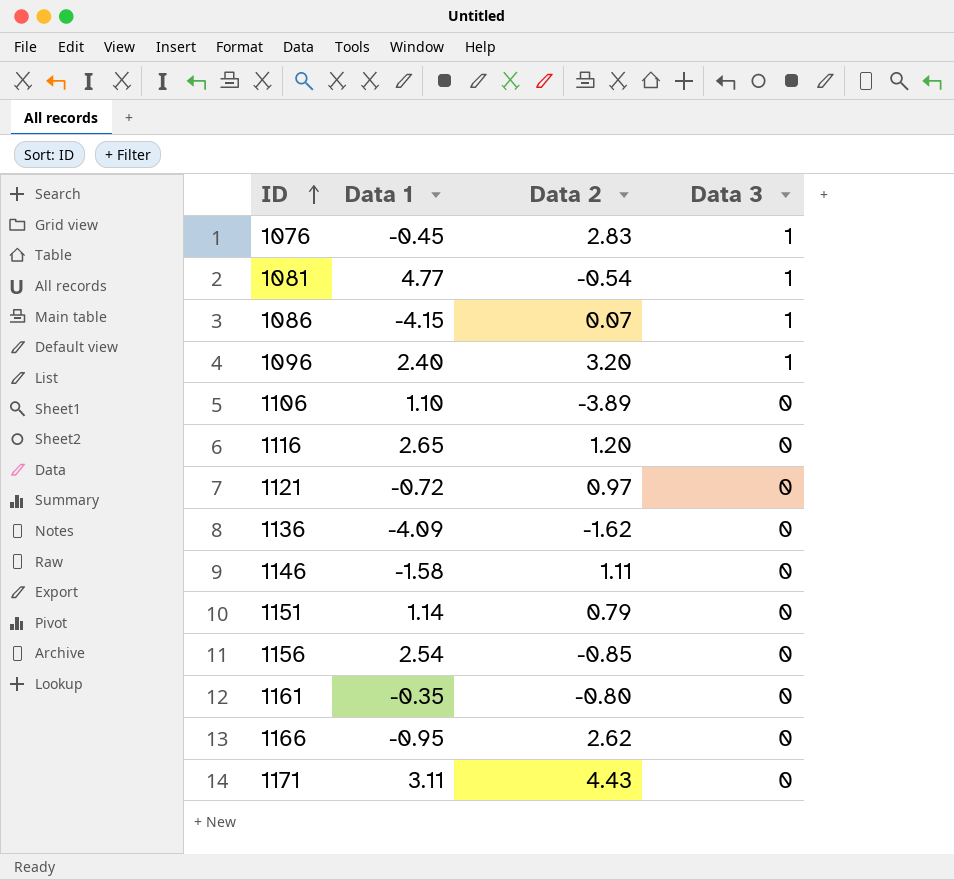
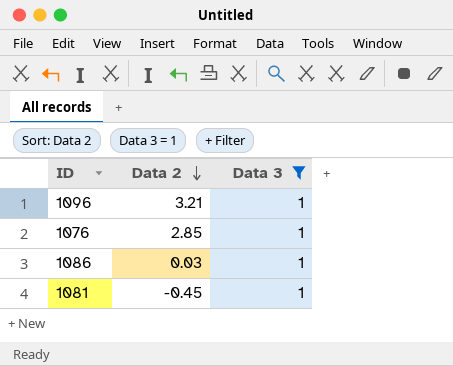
filter: none -> Data 3 = 1
row order: ID ascending -> Data 2 descending
column Data 1 | position: 2 -> none
1096 | Data 2: 3.20 -> 3.21
1076 | Data 2: 2.83 -> 2.85
1086 | Data 2: 0.07 -> 0.03
1081 | Data 2: -0.54 -> -0.45

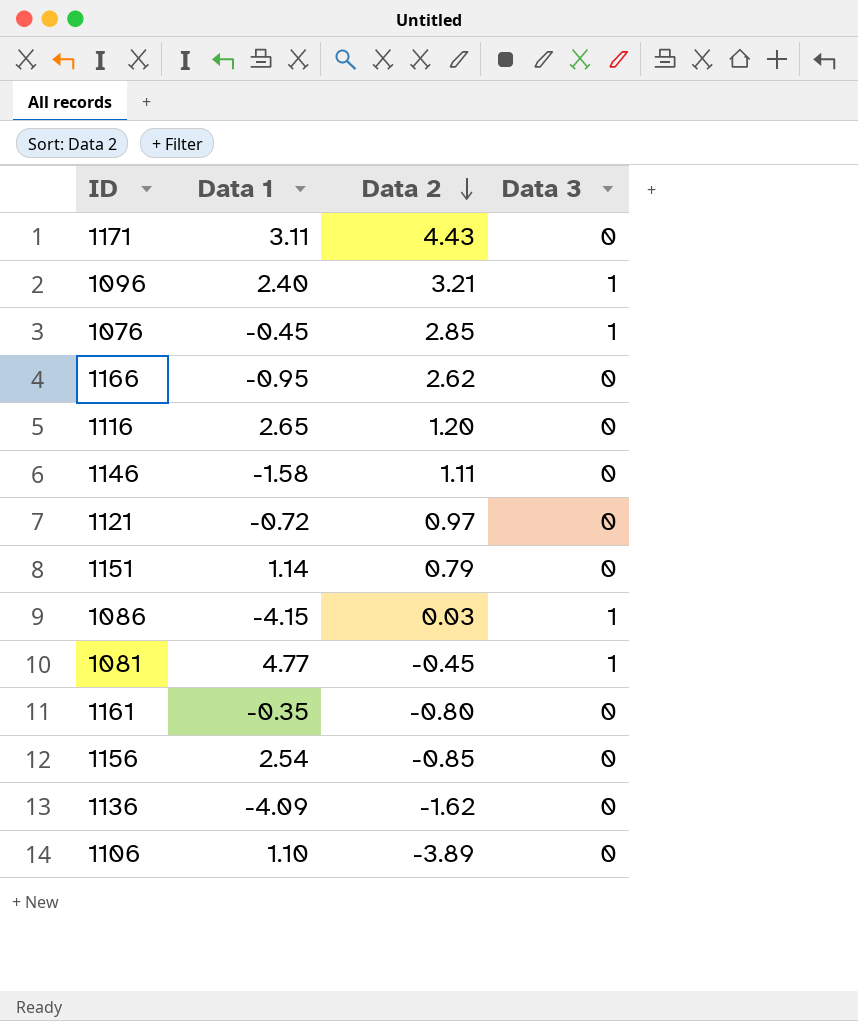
filter: Data 3 = 1 -> none
column Data 1 | position: none -> 2

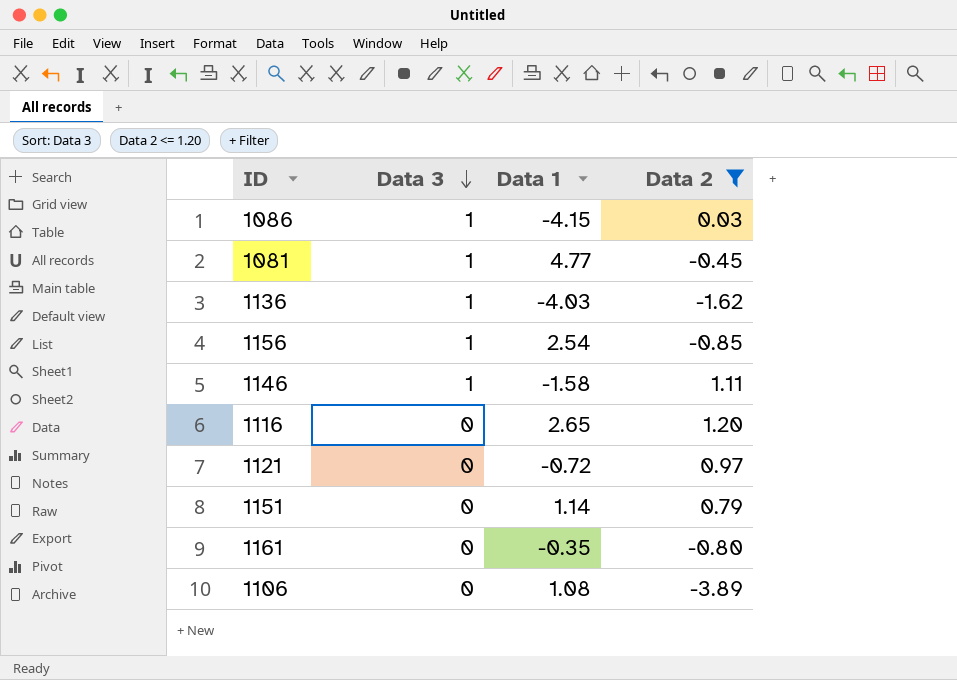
filter: none -> Data 2 <= 1.20
row order: Data 2 descending -> Data 3 descending
column Data 3 | position: 4 -> 2
1136 | Data 3: 0 -> 1
1136 | Data 1: -4.09 -> -4.03
1156 | Data 3: 0 -> 1
1146 | Data 3: 0 -> 1
1106 | Data 1: 1.10 -> 1.08

